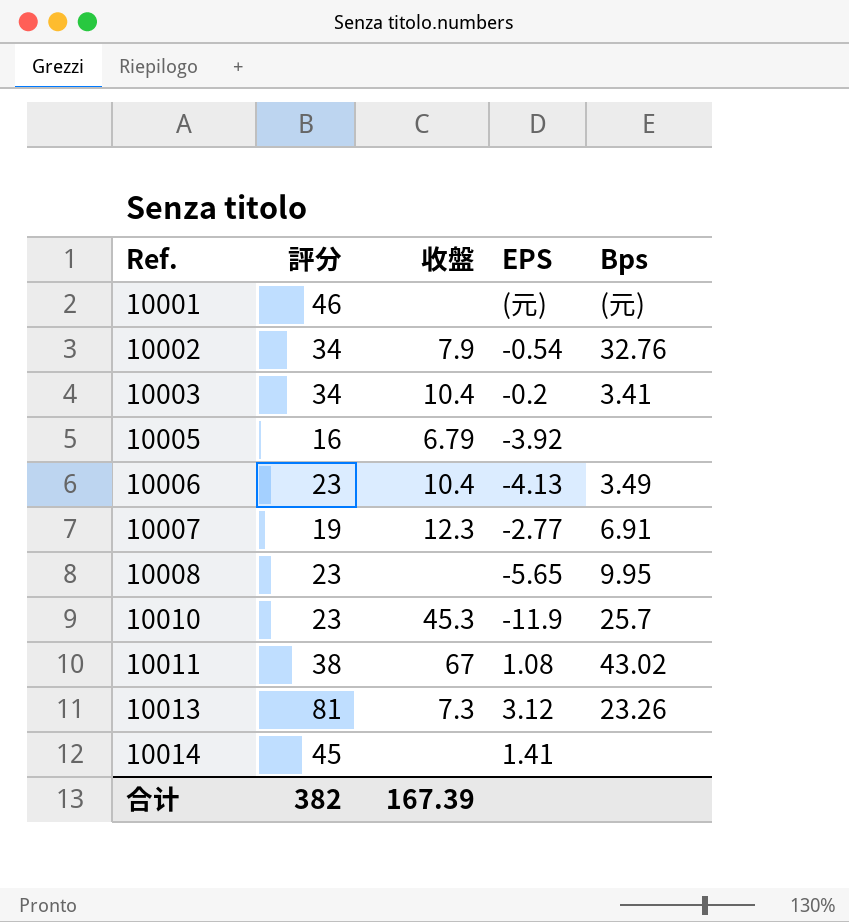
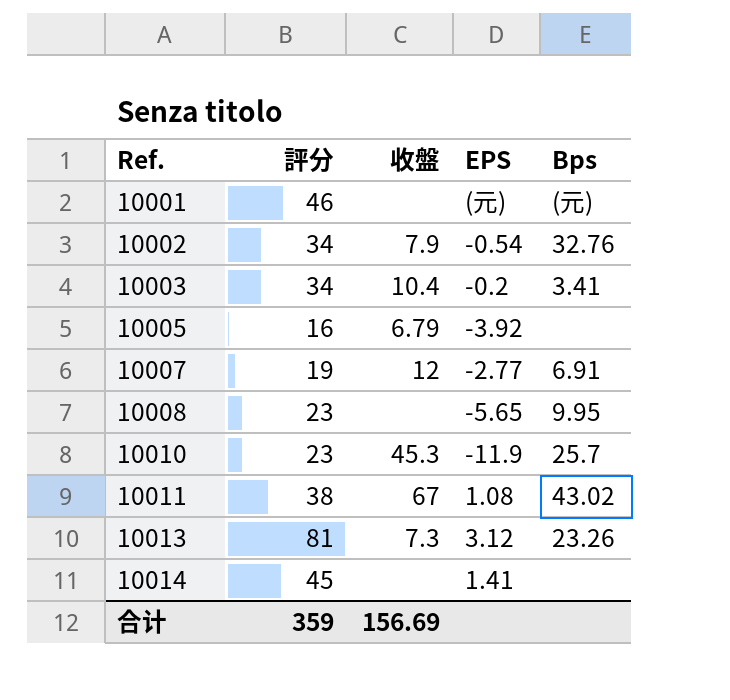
row 10006: 23 | 10.4 | -4.13 | 3.49 -> none
10007 | 收盤: 12.3 -> 12
合计 | 評分: 382 -> 359
合计 | 收盤: 167.39 -> 156.69

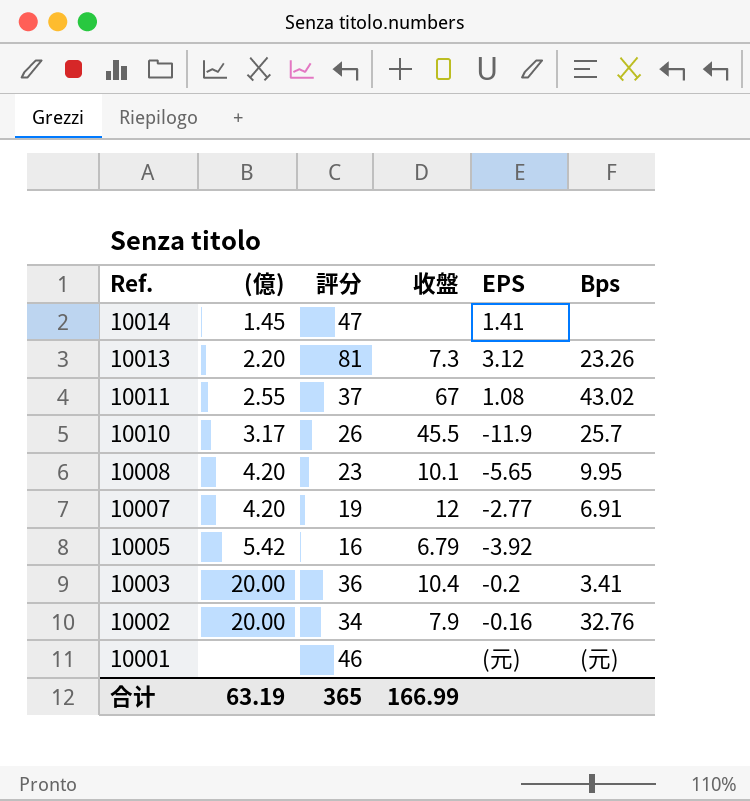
row order: Ref. ascending -> Ref. descending
column (億) | position: none -> 2
10014 | 評分: 45 -> 47
10011 | 評分: 38 -> 37
10010 | 評分: 23 -> 26
10010 | 收盤: 45.3 -> 45.5
10008 | 收盤: none -> 10.1
10003 | 評分: 34 -> 36
10002 | EPS: -0.54 -> -0.16
合计 | 評分: 359 -> 365
合计 | 收盤: 156.69 -> 166.99

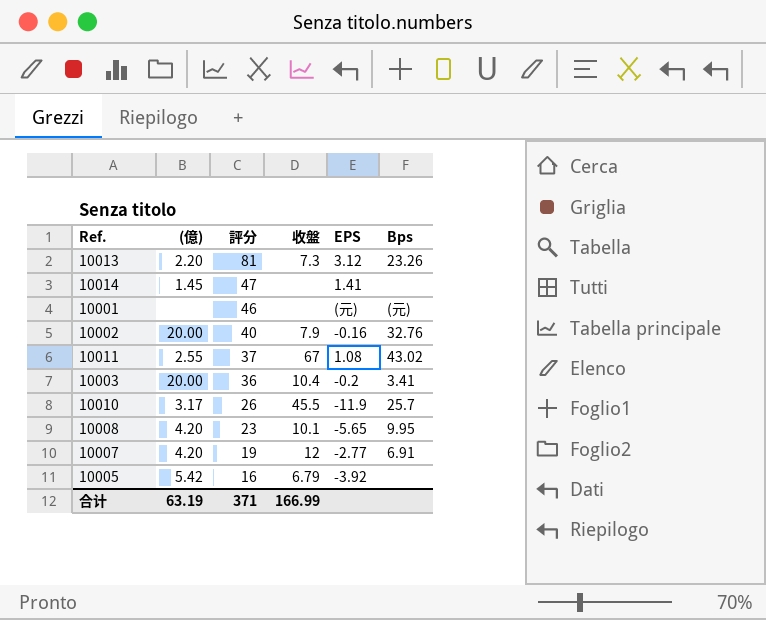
row order: Ref. descending -> 評分 descending
10002 | 評分: 34 -> 40
合计 | 評分: 365 -> 371

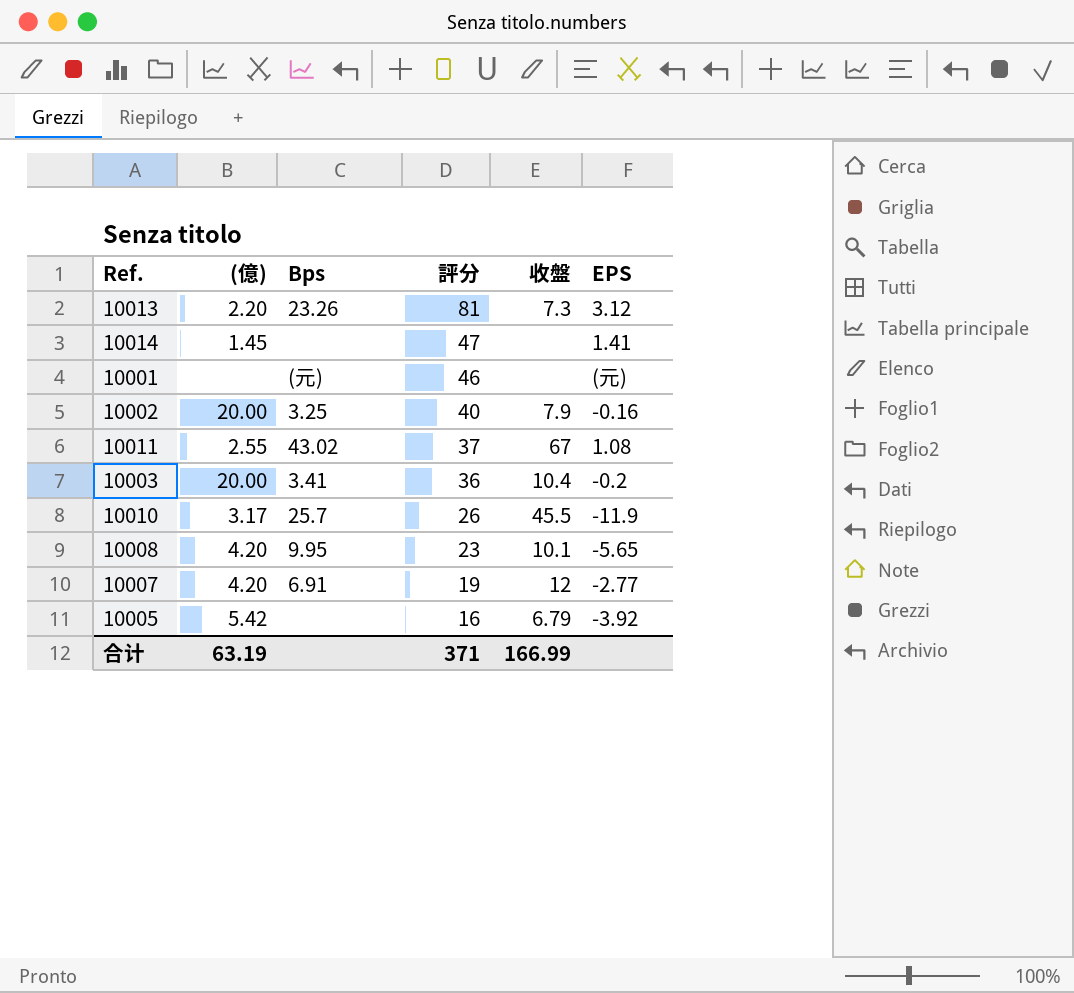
column Bps | position: 6 -> 3
10002 | Bps: 32.76 -> 3.25

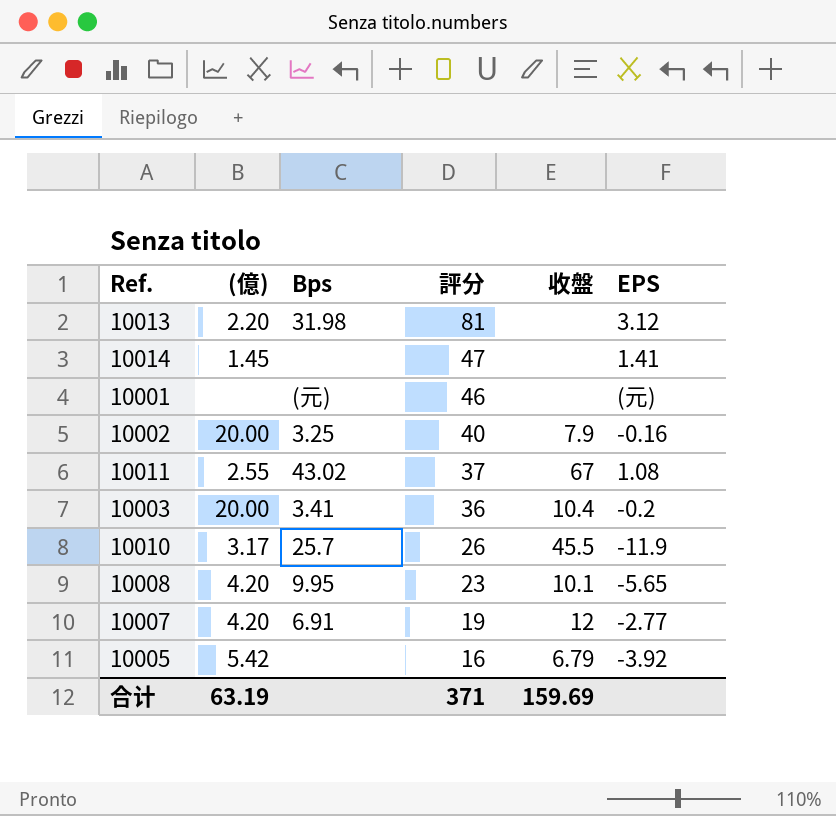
10013 | Bps: 23.26 -> 31.98
10013 | 收盤: 7.3 -> none
合计 | 收盤: 166.99 -> 159.69

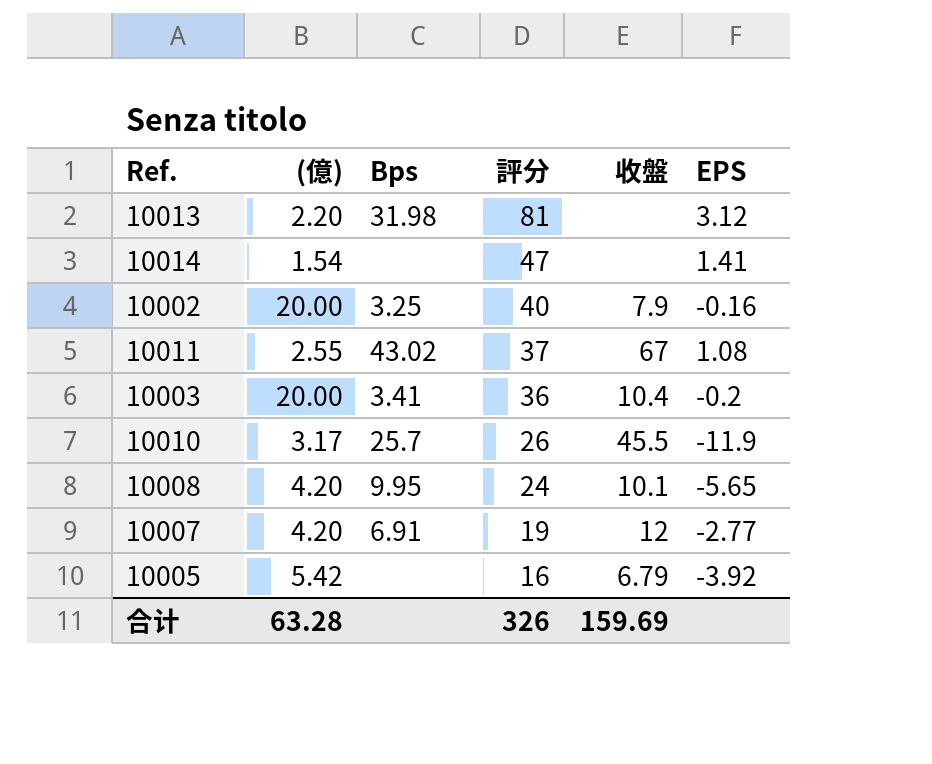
row 10001: none | (元) | 46 | none | (元) -> none
10014 | (億): 1.45 -> 1.54
10008 | 評分: 23 -> 24
合计 | (億): 63.19 -> 63.28
合计 | 評分: 371 -> 326

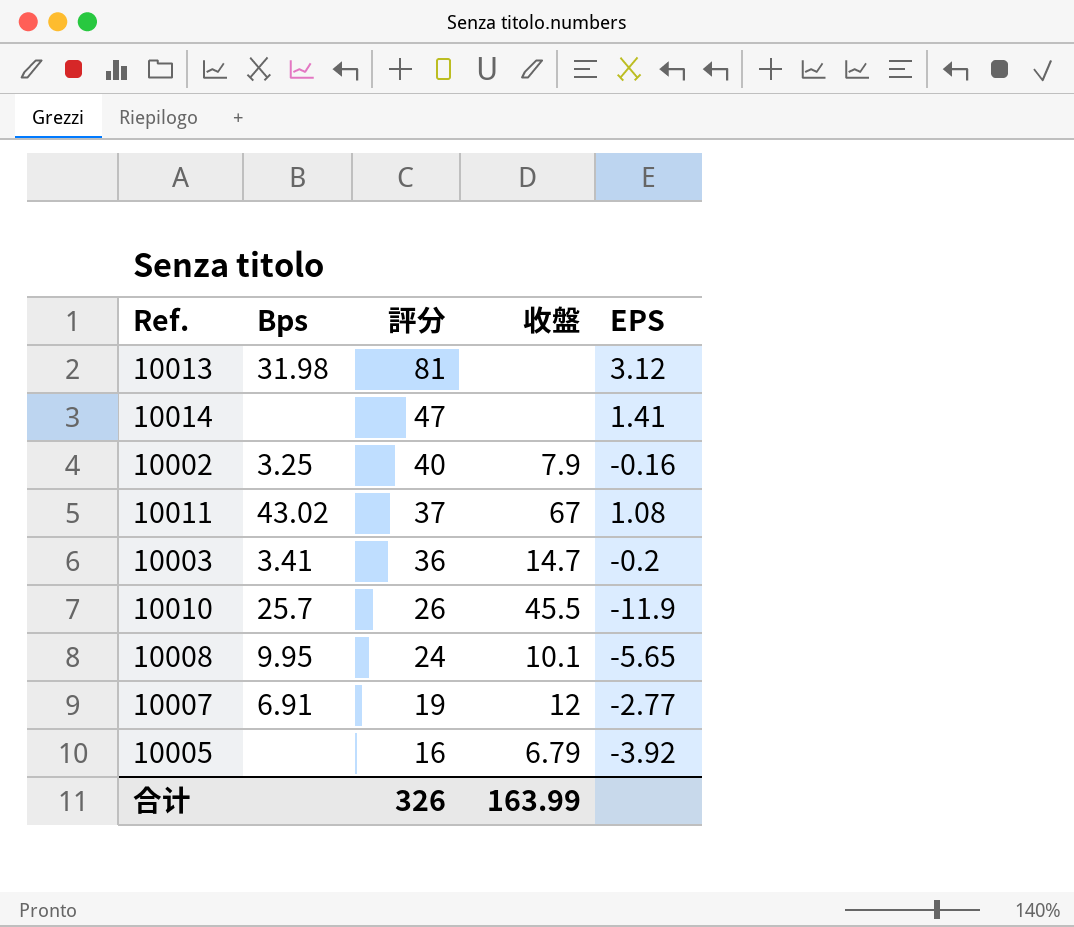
column (億) | position: 2 -> none
10003 | 收盤: 10.4 -> 14.7
合计 | 收盤: 159.69 -> 163.99

